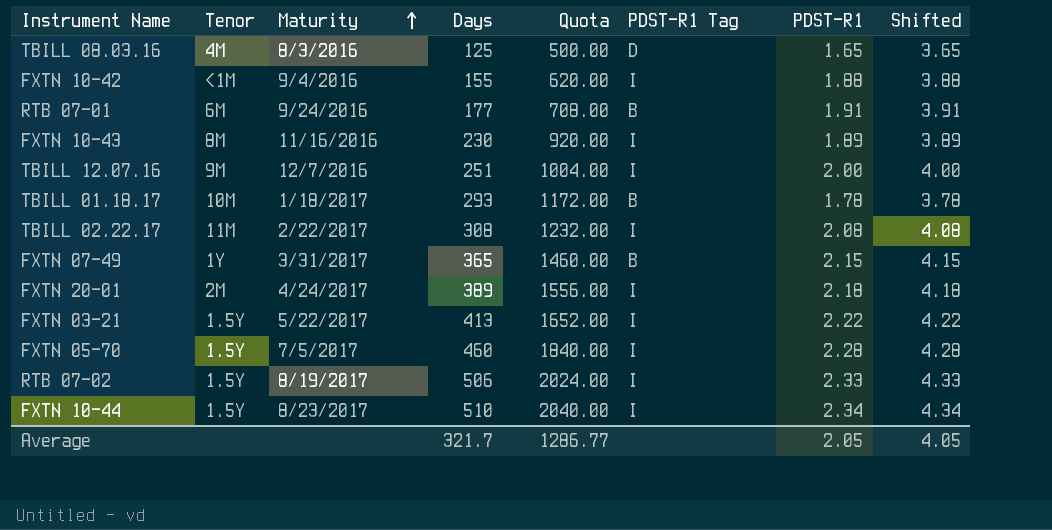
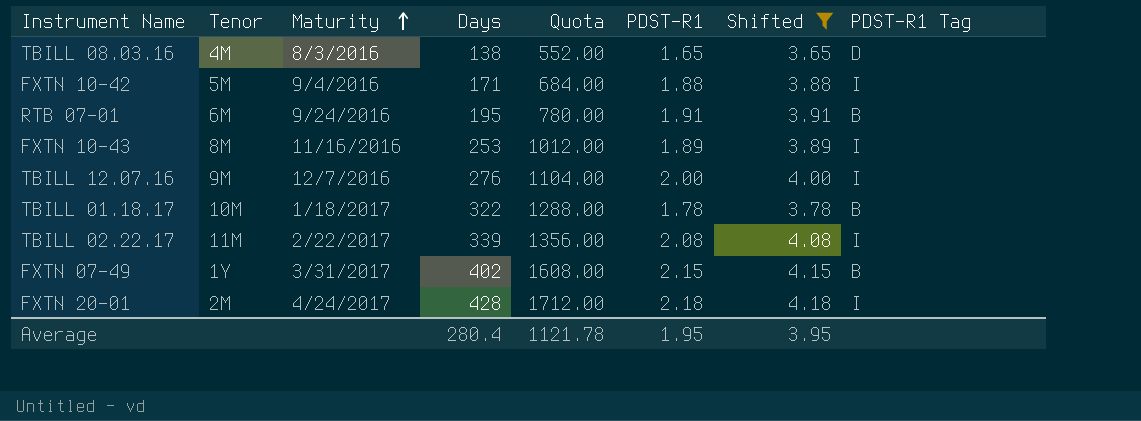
filter: none -> Shifted <= 4.18
column PDST-R1 Tag | position: 6 -> 8
TBILL 08.03.16 | Days: 125 -> 138
TBILL 08.03.16 | Quota: 500.00 -> 552.00
FXTN 10-42 | Tenor: <1M -> 5M
FXTN 10-42 | Days: 155 -> 171
FXTN 10-42 | Quota: 620.00 -> 684.00
RTB 07-01 | Days: 177 -> 195
RTB 07-01 | Quota: 708.00 -> 780.00
FXTN 10-43 | Days: 230 -> 253
FXTN 10-43 | Quota: 920.00 -> 1012.00
TBILL 12.07.16 | Days: 251 -> 276
TBILL 12.07.16 | Quota: 1004.00 -> 1104.00
TBILL 01.18.17 | Days: 293 -> 322
TBILL 01.18.17 | Quota: 1172.00 -> 1288.00
TBILL 02.22.17 | Days: 308 -> 339
TBILL 02.22.17 | Quota: 1232.00 -> 1356.00
FXTN 07-49 | Days: 365 -> 402
FXTN 07-49 | Quota: 1460.00 -> 1608.00
FXTN 20-01 | Days: 389 -> 428
FXTN 20-01 | Quota: 1556.00 -> 1712.00
Average | Days: 321.7 -> 280.4
Average | Quota: 1286.77 -> 1121.78
Average | PDST-R1: 2.05 -> 1.95
Average | Shifted: 4.05 -> 3.95

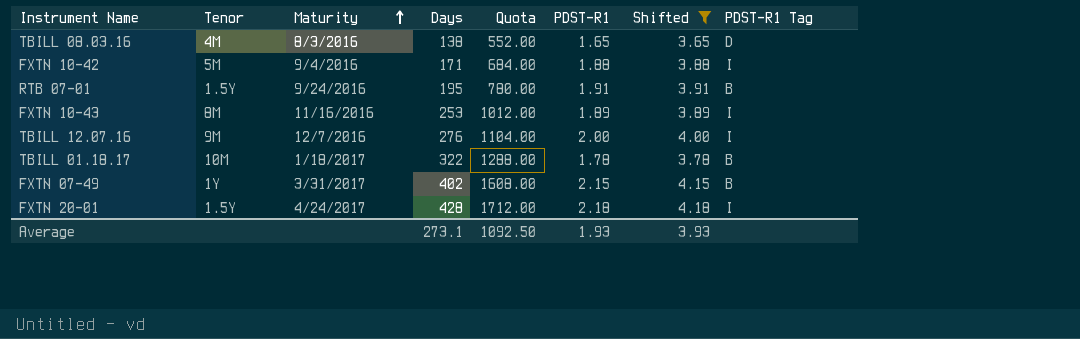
row TBILL 02.22.17: 11M | 2/22/2017 | 339 | 1356.00 | 2.08 | 4.08 | I -> none
RTB 07-01 | Tenor: 6M -> 1.5Y
FXTN 20-01 | Tenor: 2M -> 1.5Y
Average | Days: 280.4 -> 273.1
Average | Quota: 1121.78 -> 1092.50
Average | PDST-R1: 1.95 -> 1.93
Average | Shifted: 3.95 -> 3.93

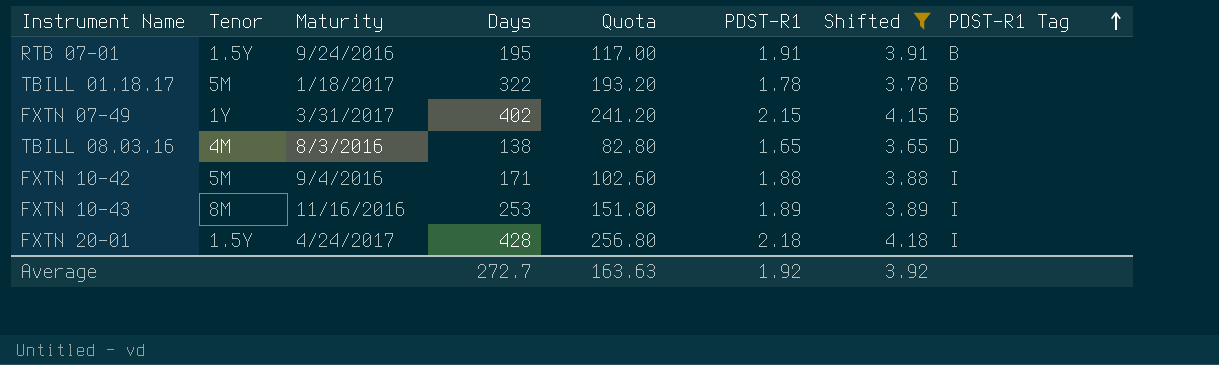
row order: Maturity ascending -> PDST-R1 Tag ascending
column Quota | formula: [Days] * 4 -> [Days] * 0.6
row TBILL 12.07.16: 9M | 12/7/2016 | 276 | 1104.00 | 2.00 | 4.00 | I -> none
TBILL 01.18.17 | Tenor: 10M -> 5M
Average | Days: 273.1 -> 272.7
Average | Quota: 1092.50 -> 163.63
Average | PDST-R1: 1.93 -> 1.92
Average | Shifted: 3.93 -> 3.92

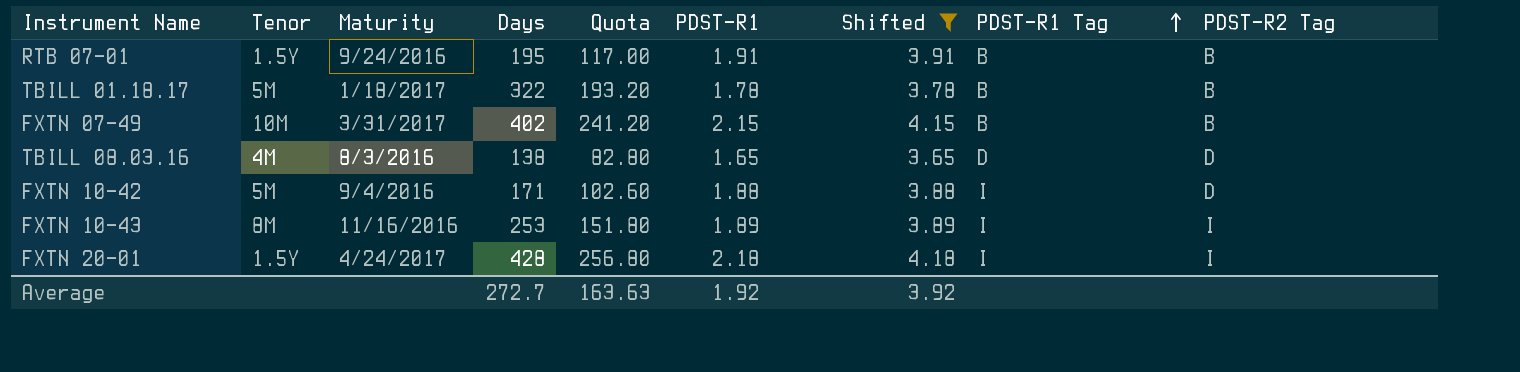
column PDST-R2 Tag | position: none -> 9
FXTN 07-49 | Tenor: 1Y -> 10M

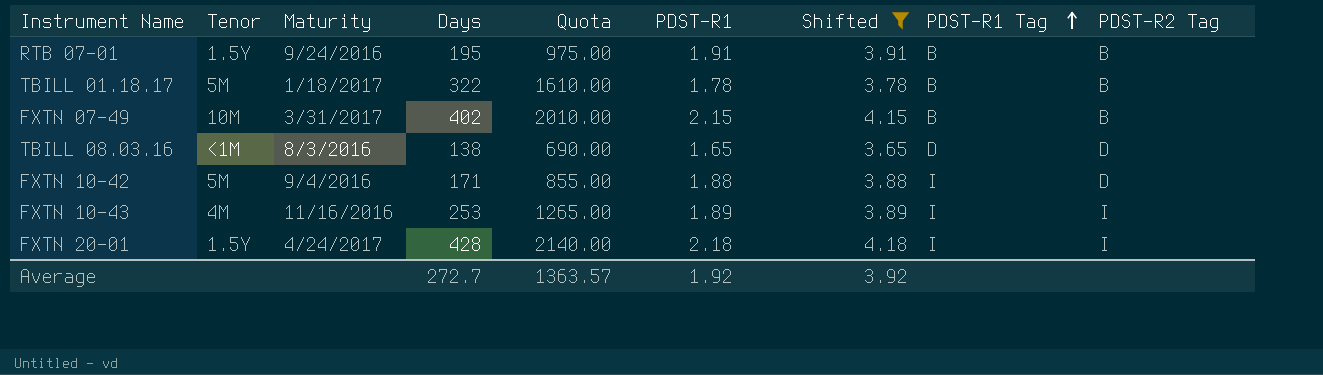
column Quota | formula: [Days] * 0.6 -> [Days] * 5
TBILL 08.03.16 | Tenor: 4M -> <1M
FXTN 10-43 | Tenor: 8M -> 4M
Average | Quota: 163.63 -> 1363.57

